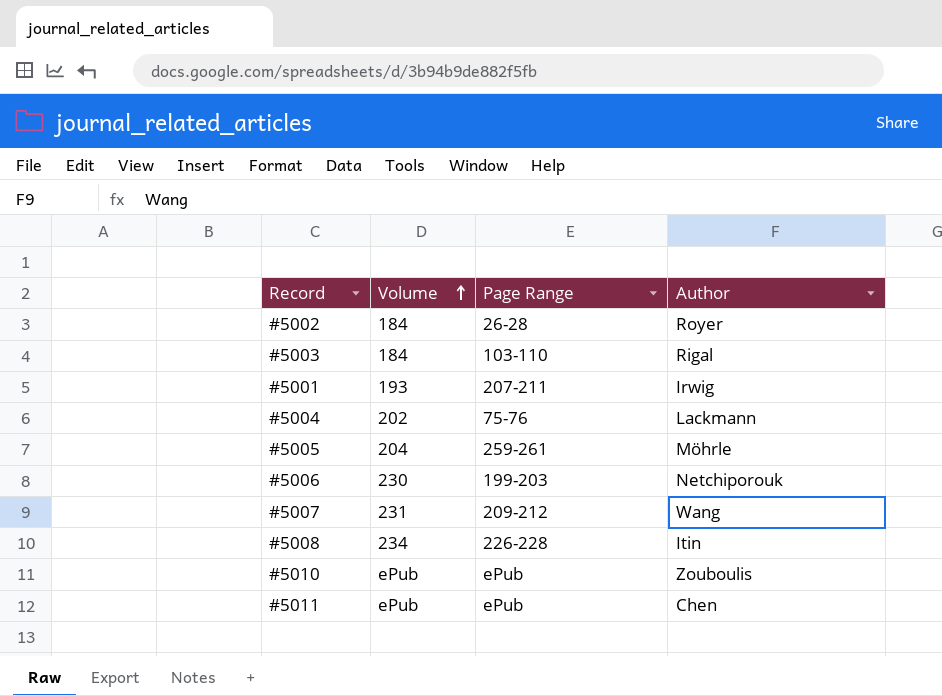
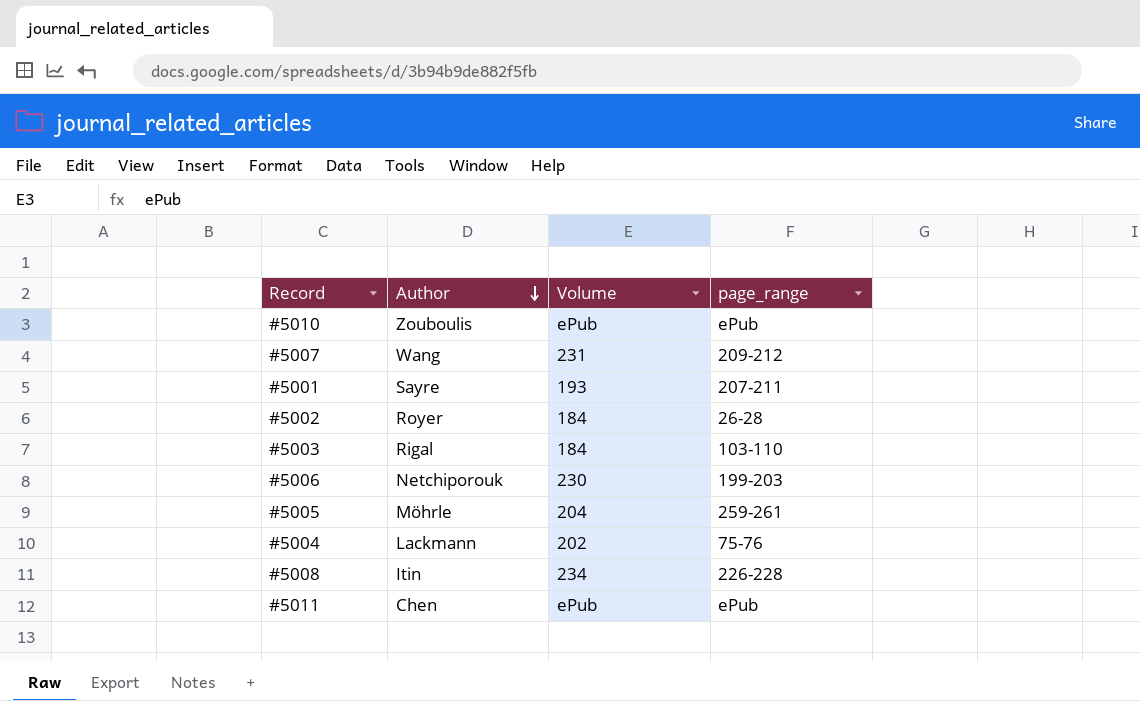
row order: Volume ascending -> Author descending
column Author | position: 4 -> 2
column name: Page Range -> page_range
#5001 | Author: Irwig -> Sayre

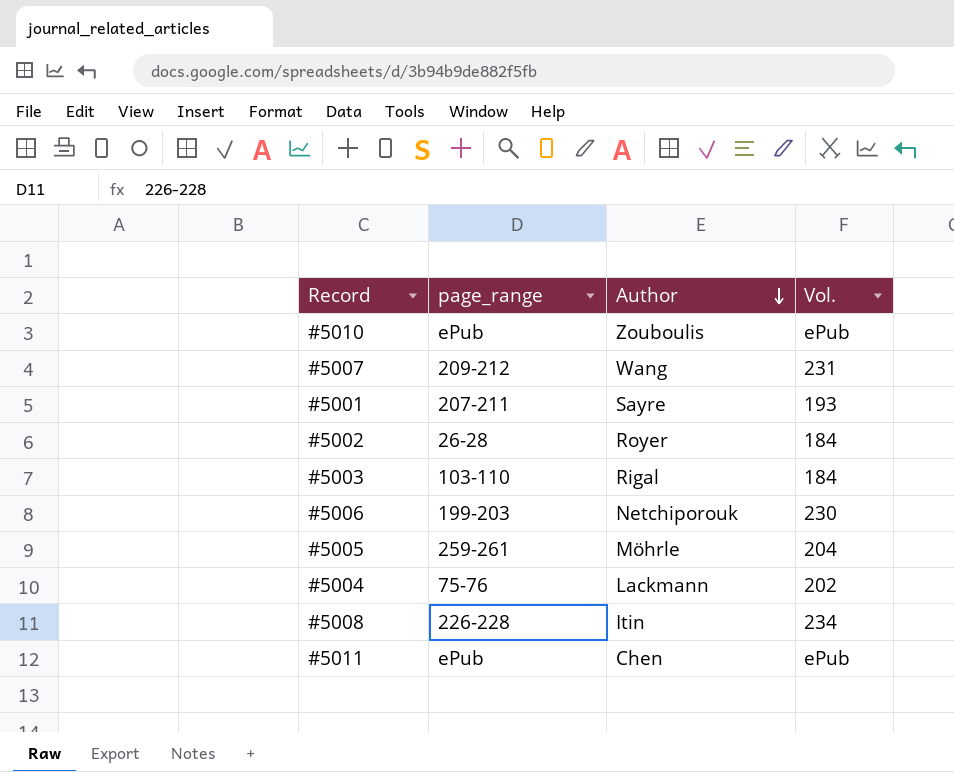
column page_range | position: 4 -> 2
column name: Volume -> Vol.

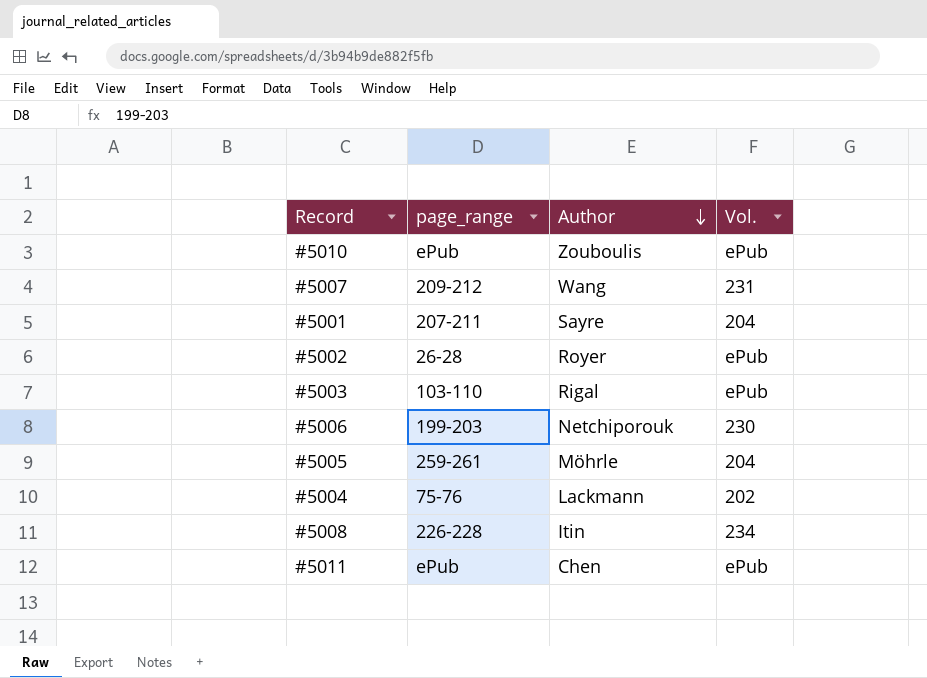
#5001 | Vol.: 193 -> 204
#5002 | Vol.: 184 -> ePub
#5003 | Vol.: 184 -> ePub

